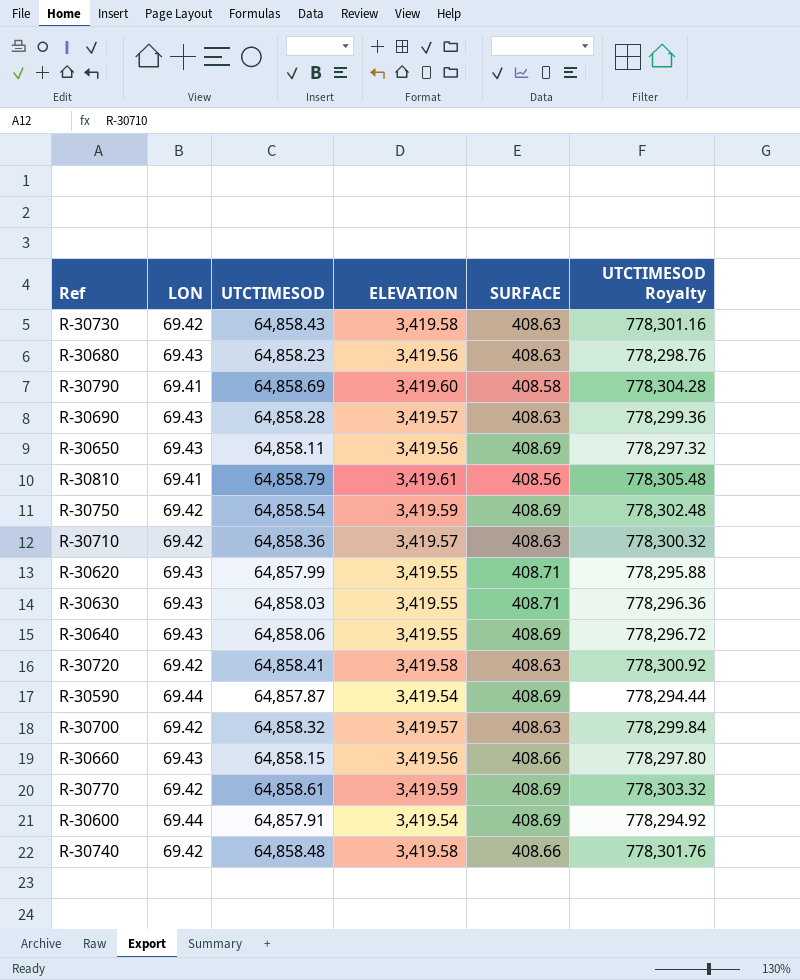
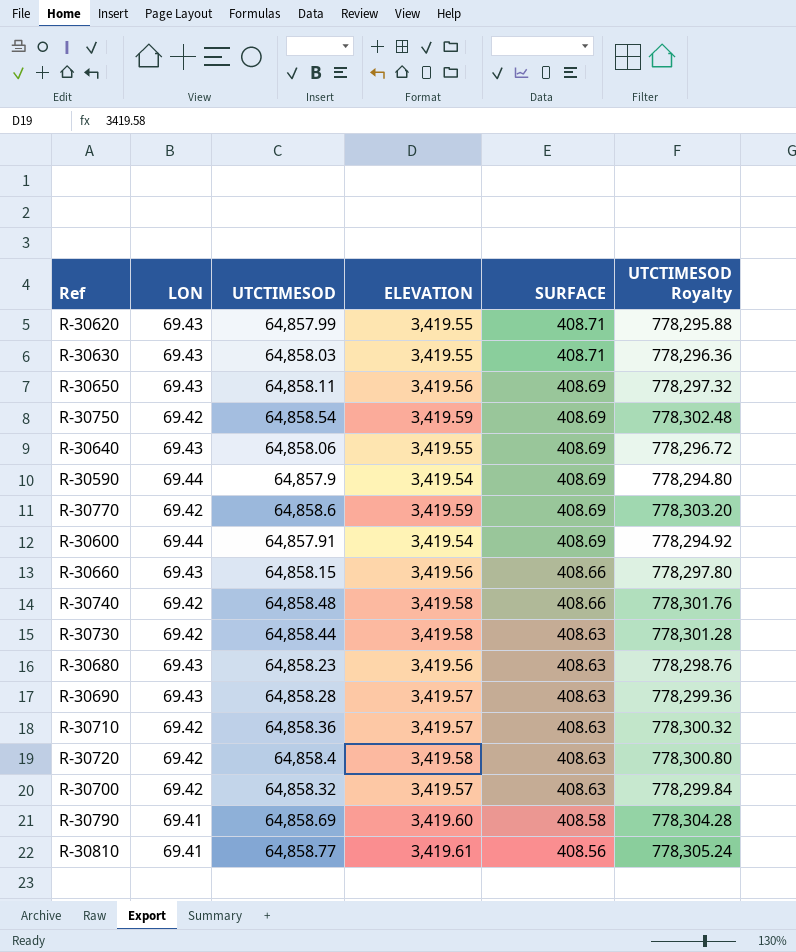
row order: none -> SURFACE descending
R-30590 | UTCTIMESOD: 64,857.87 -> 64,857.9
R-30590 | UTCTIMESOD Royalty: 778,294.44 -> 778,294.80
R-30770 | UTCTIMESOD: 64,858.61 -> 64,858.6
R-30770 | UTCTIMESOD Royalty: 778,303.32 -> 778,303.20
R-30730 | UTCTIMESOD: 64,858.43 -> 64,858.44
R-30730 | UTCTIMESOD Royalty: 778,301.16 -> 778,301.28
R-30720 | UTCTIMESOD: 64,858.41 -> 64,858.4
R-30720 | UTCTIMESOD Royalty: 778,300.92 -> 778,300.80
R-30810 | UTCTIMESOD: 64,858.79 -> 64,858.77
R-30810 | UTCTIMESOD Royalty: 778,305.48 -> 778,305.24

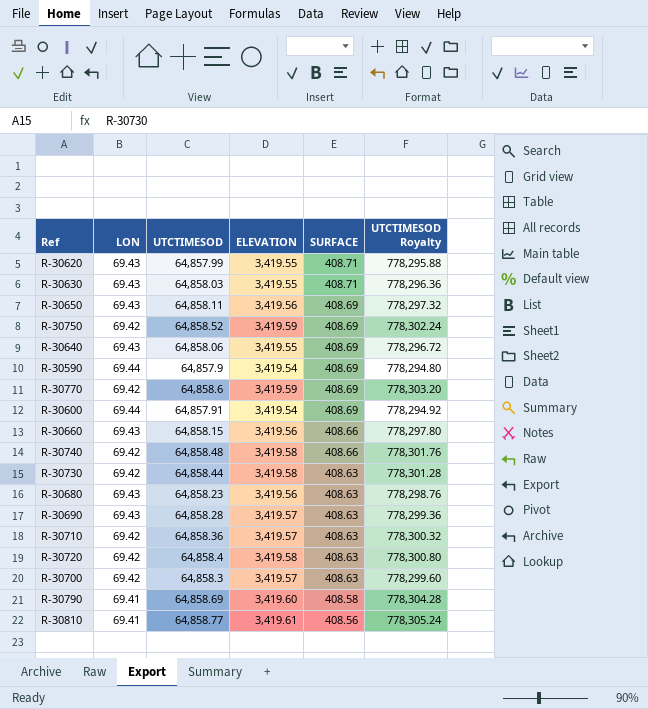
R-30750 | UTCTIMESOD: 64,858.54 -> 64,858.52
R-30750 | UTCTIMESOD Royalty: 778,302.48 -> 778,302.24
R-30700 | UTCTIMESOD: 64,858.32 -> 64,858.3
R-30700 | UTCTIMESOD Royalty: 778,299.84 -> 778,299.60

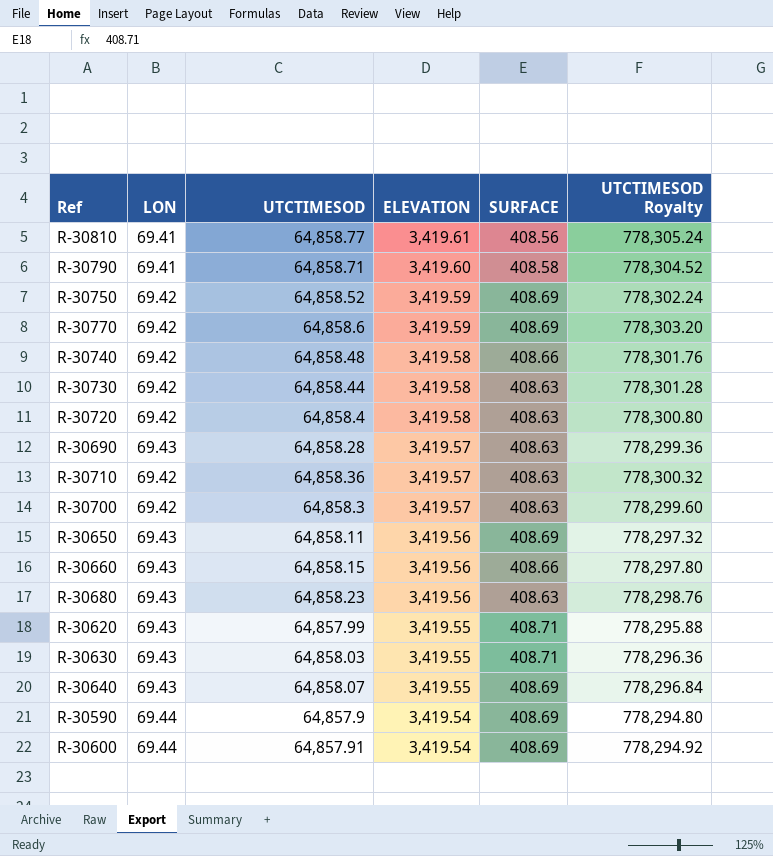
row order: SURFACE descending -> ELEVATION descending
R-30790 | UTCTIMESOD: 64,858.69 -> 64,858.71
R-30790 | UTCTIMESOD Royalty: 778,304.28 -> 778,304.52
R-30640 | UTCTIMESOD: 64,858.06 -> 64,858.07
R-30640 | UTCTIMESOD Royalty: 778,296.72 -> 778,296.84

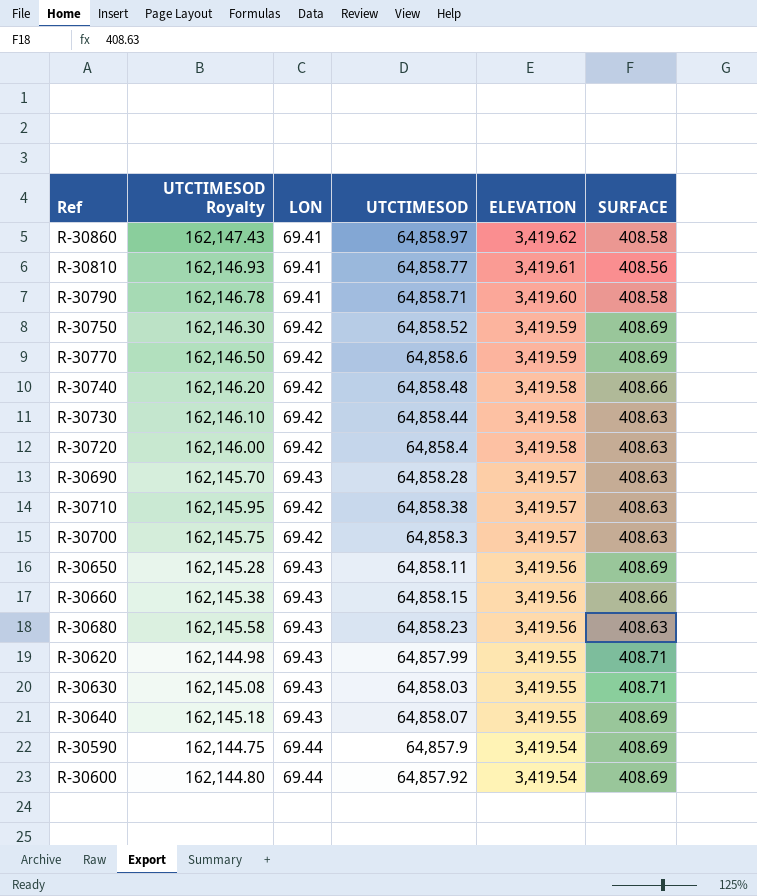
column UTCTIMESOD Royalty | formula: [UTCTIMESOD] * 12 -> [UTCTIMESOD] * 2.5
column UTCTIMESOD Royalty | position: 6 -> 2
row R-30860: none -> 162,147.43 | 69.41 | 64,858.97 | 3,419.62 | 408.58
R-30710 | UTCTIMESOD: 64,858.36 -> 64,858.38
R-30600 | UTCTIMESOD: 64,857.91 -> 64,857.92

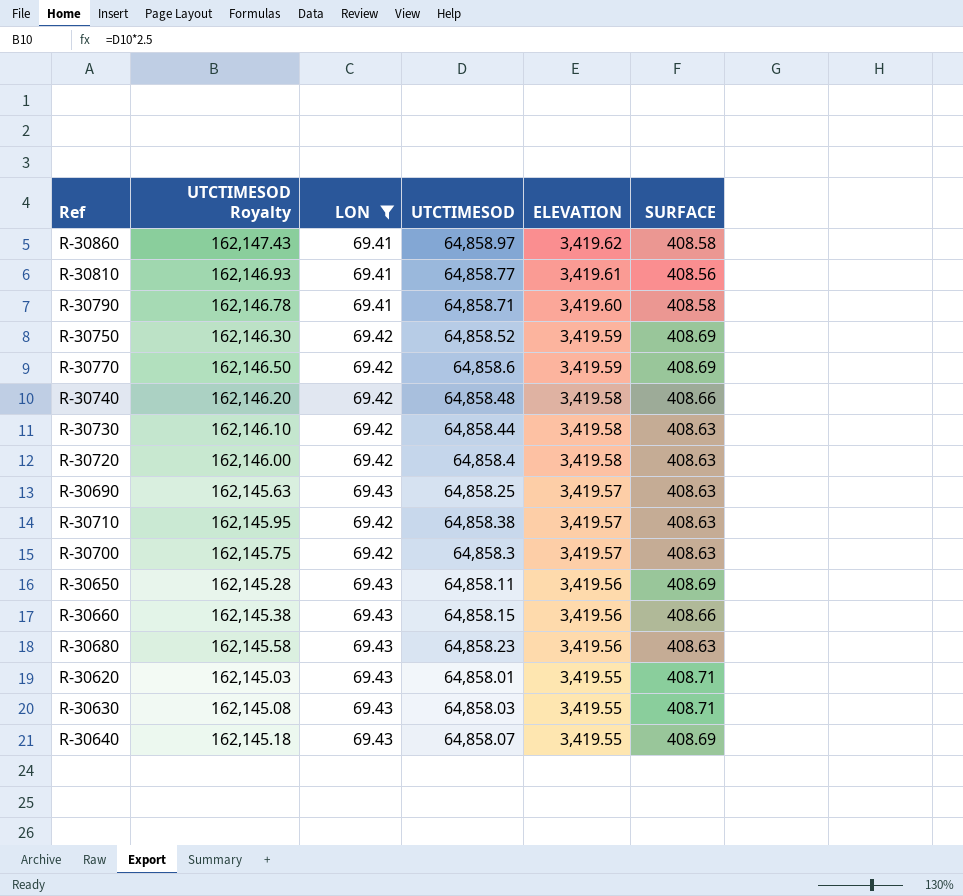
filter: none -> LON != 69.44
R-30690 | UTCTIMESOD Royalty: 162,145.70 -> 162,145.63
R-30690 | UTCTIMESOD: 64,858.28 -> 64,858.25
R-30620 | UTCTIMESOD Royalty: 162,144.98 -> 162,145.03
R-30620 | UTCTIMESOD: 64,857.99 -> 64,858.01

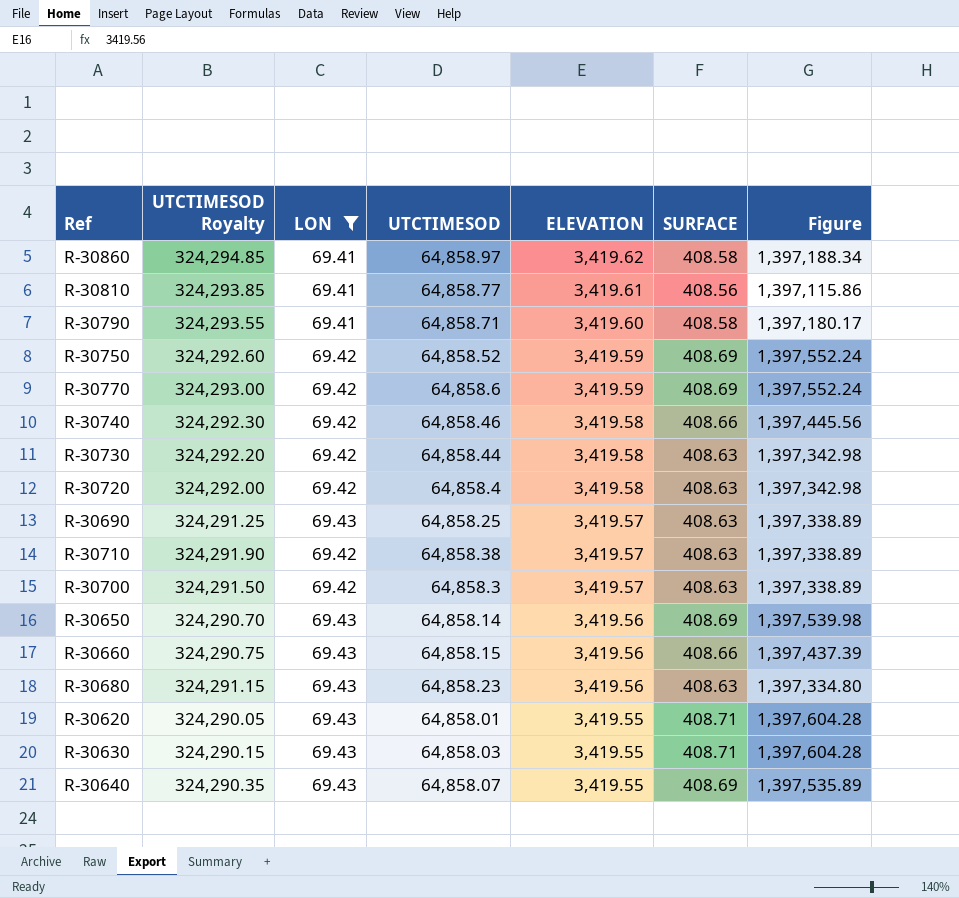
column UTCTIMESOD Royalty | formula: [UTCTIMESOD] * 2.5 -> [UTCTIMESOD] * 5
column Figure | formula: none -> [ELEVATION] * [SURFACE]
R-30740 | UTCTIMESOD: 64,858.48 -> 64,858.46
R-30650 | UTCTIMESOD: 64,858.11 -> 64,858.14

